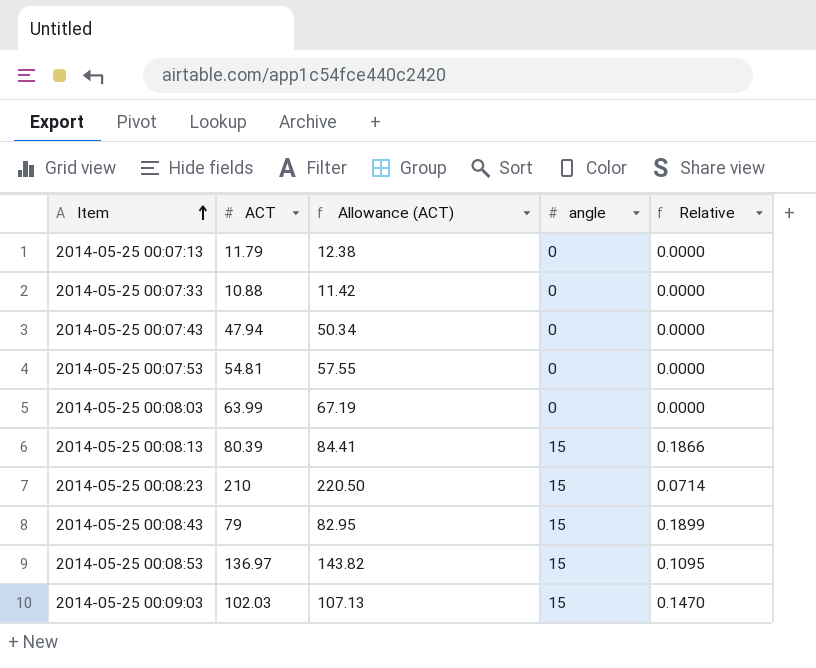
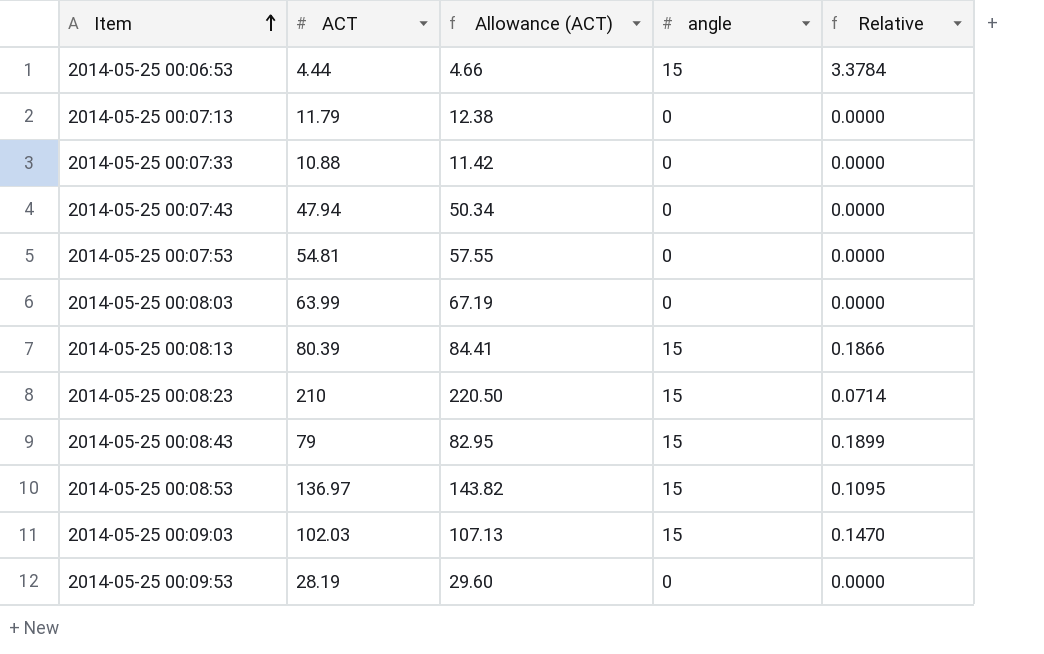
row 2014-05-25 00:06:53: none -> 4.44 | 4.66 | 15 | 3.3784
row 2014-05-25 00:09:53: none -> 28.19 | 29.60 | 0 | 0.0000

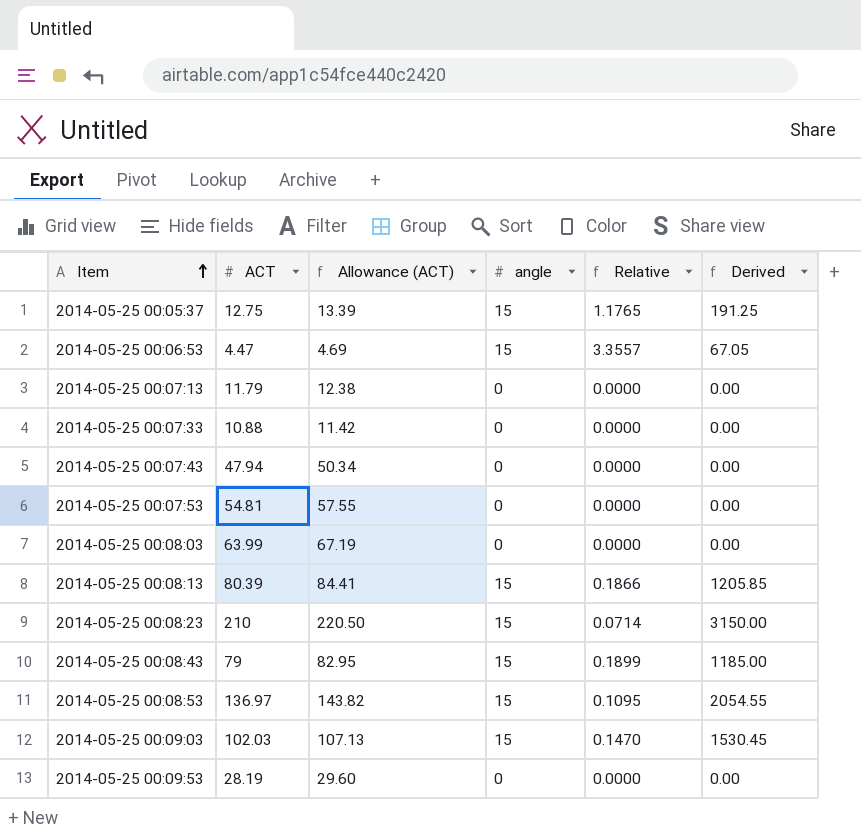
column Derived | formula: none -> [ACT] * [angle]
row 2014-05-25 00:05:37: none -> 12.75 | 13.39 | 15 | 1.1765 | 191.25
2014-05-25 00:06:53 | ACT: 4.44 -> 4.47
2014-05-25 00:06:53 | Allowance (ACT): 4.66 -> 4.69
2014-05-25 00:06:53 | Relative: 3.3784 -> 3.3557

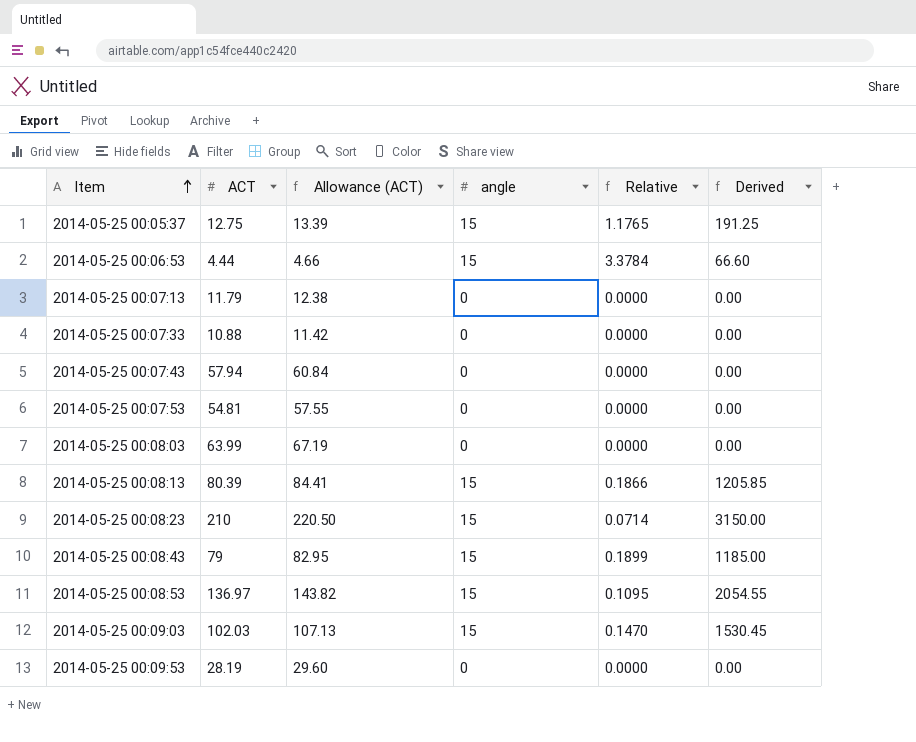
2014-05-25 00:06:53 | ACT: 4.47 -> 4.44
2014-05-25 00:06:53 | Allowance (ACT): 4.69 -> 4.66
2014-05-25 00:06:53 | Relative: 3.3557 -> 3.3784
2014-05-25 00:06:53 | Derived: 67.05 -> 66.60
2014-05-25 00:07:43 | ACT: 47.94 -> 57.94
2014-05-25 00:07:43 | Allowance (ACT): 50.34 -> 60.84

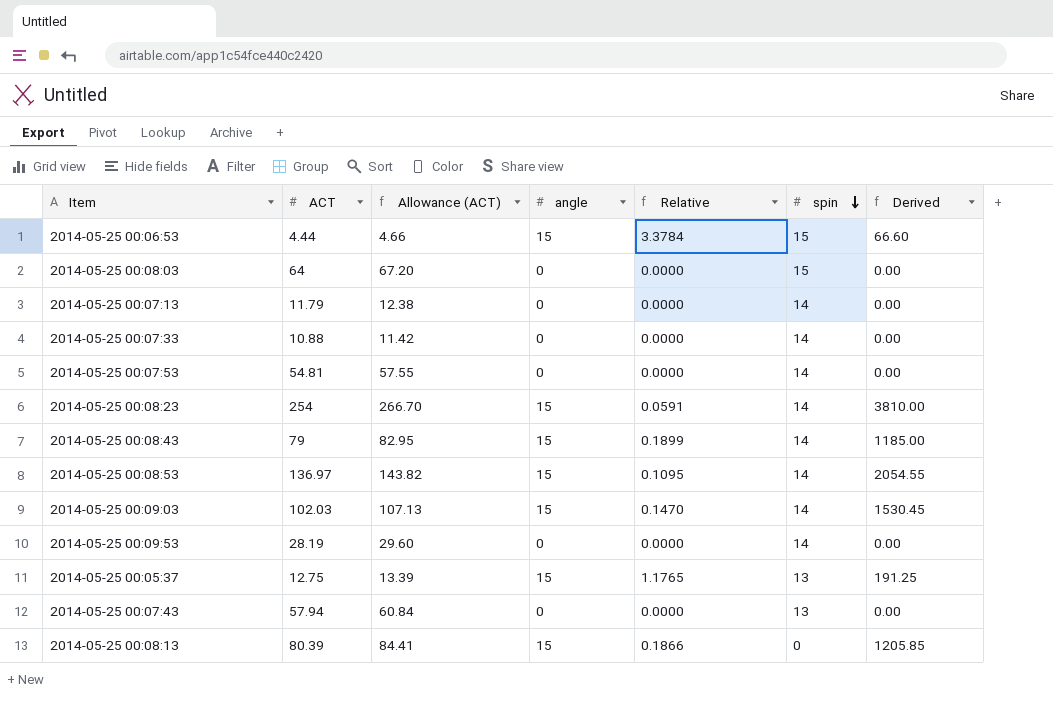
row order: Item ascending -> spin descending
column spin | position: none -> 6
2014-05-25 00:08:03 | ACT: 63.99 -> 64
2014-05-25 00:08:03 | Allowance (ACT): 67.19 -> 67.20
2014-05-25 00:08:23 | ACT: 210 -> 254
2014-05-25 00:08:23 | Allowance (ACT): 220.50 -> 266.70
2014-05-25 00:08:23 | Relative: 0.0714 -> 0.0591
2014-05-25 00:08:23 | Derived: 3150.00 -> 3810.00

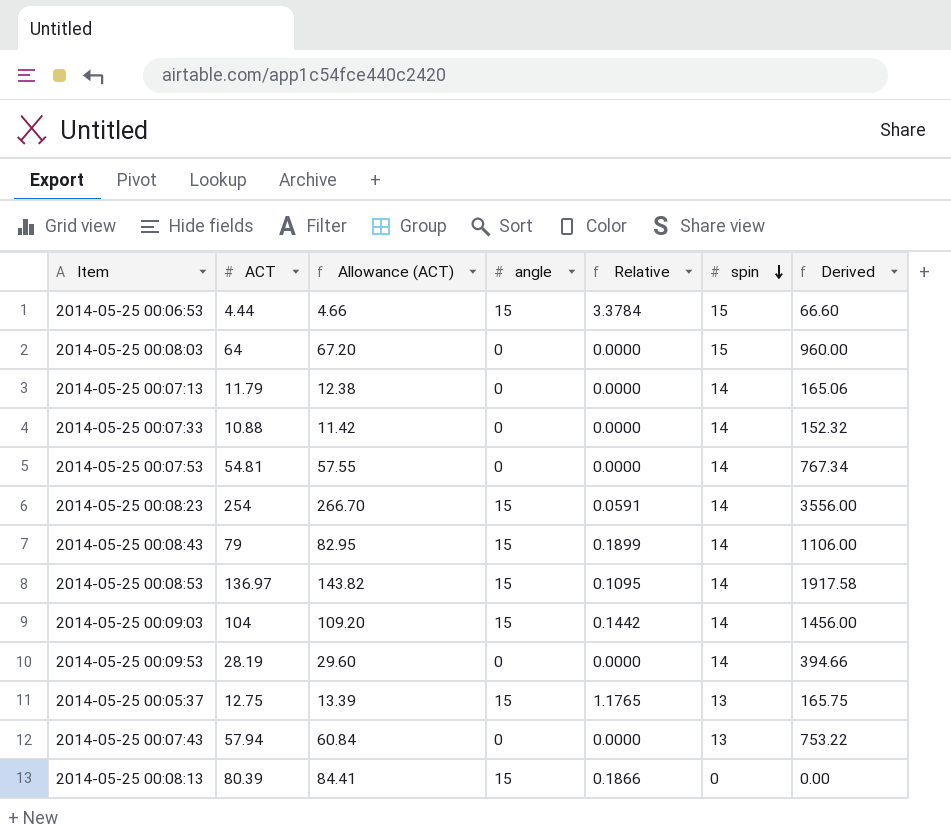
column Derived | formula: [ACT] * [angle] -> [ACT] * [spin]
2014-05-25 00:09:03 | ACT: 102.03 -> 104
2014-05-25 00:09:03 | Allowance (ACT): 107.13 -> 109.20
2014-05-25 00:09:03 | Relative: 0.1470 -> 0.1442

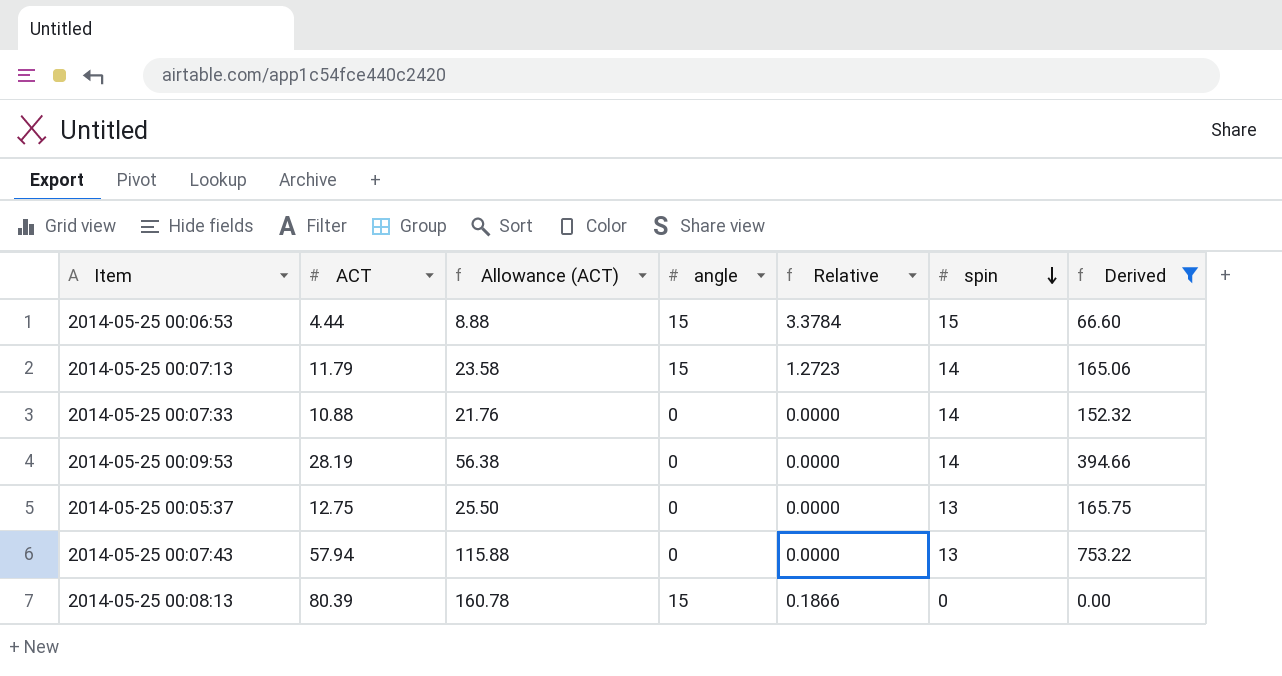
filter: none -> Derived <= 753.22
column Allowance (ACT) | formula: [ACT] * 1.05 -> [ACT] * 2
2014-05-25 00:07:13 | angle: 0 -> 15
2014-05-25 00:07:13 | Relative: 0.0000 -> 1.2723
2014-05-25 00:05:37 | angle: 15 -> 0
2014-05-25 00:05:37 | Relative: 1.1765 -> 0.0000

